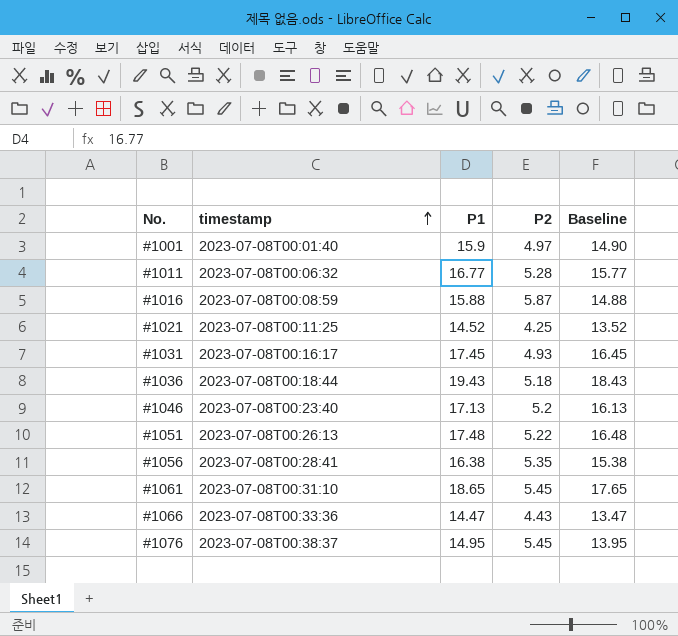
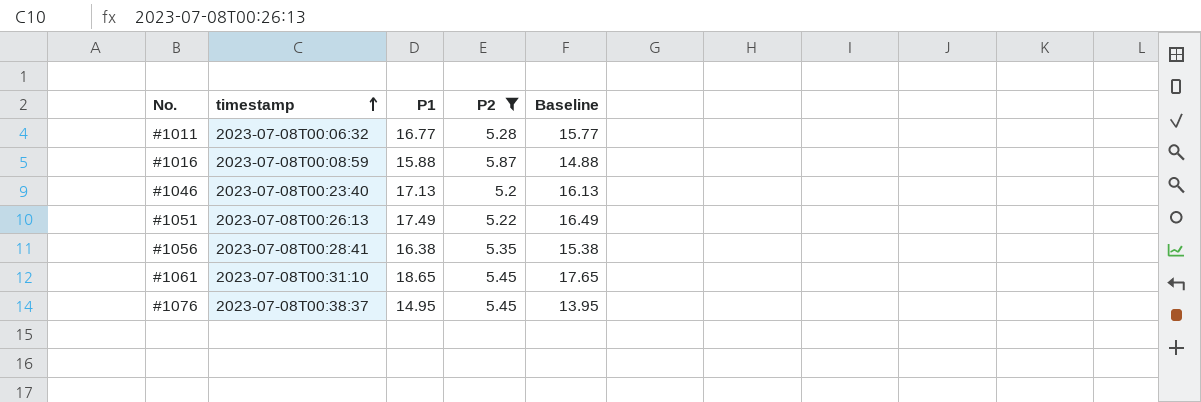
filter: none -> P2 >= 5.2
#1051 | P1: 17.48 -> 17.49
#1051 | Baseline: 16.48 -> 16.49

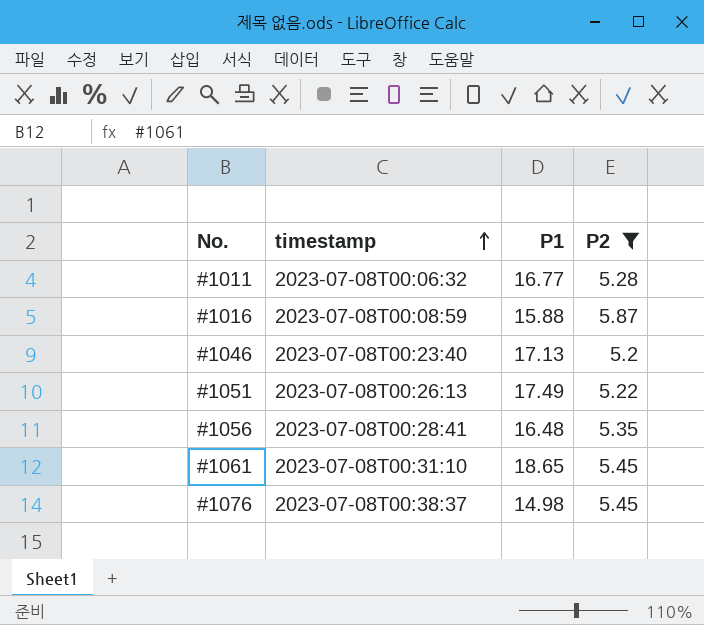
column Baseline | formula: [P1] - 1 -> none
#1056 | P1: 16.38 -> 16.48
#1076 | P1: 14.95 -> 14.98

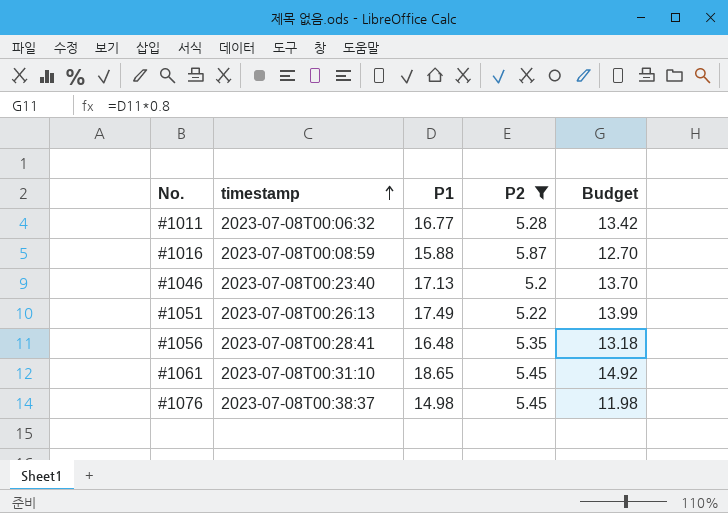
column Budget | formula: none -> [P1] * 0.8

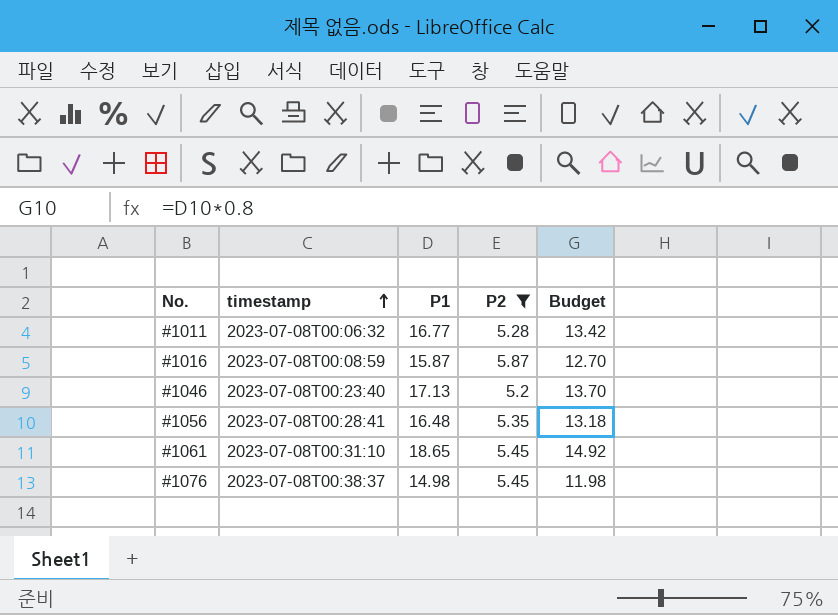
row #1051: 2023-07-08T00:26:13 | 17.49 | 5.22 | 13.99 -> none
#1016 | P1: 15.88 -> 15.87

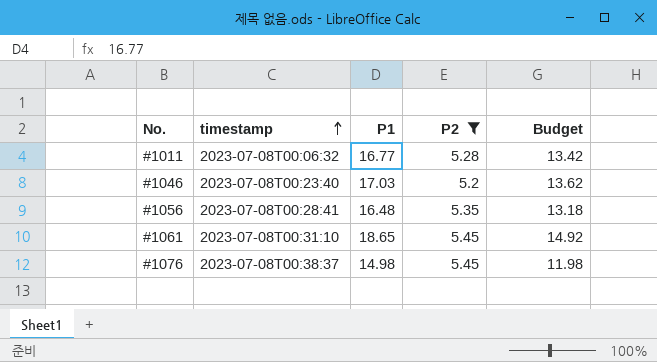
row #1016: 2023-07-08T00:08:59 | 15.87 | 5.87 | 12.70 -> none
#1046 | P1: 17.13 -> 17.03
#1046 | Budget: 13.70 -> 13.62

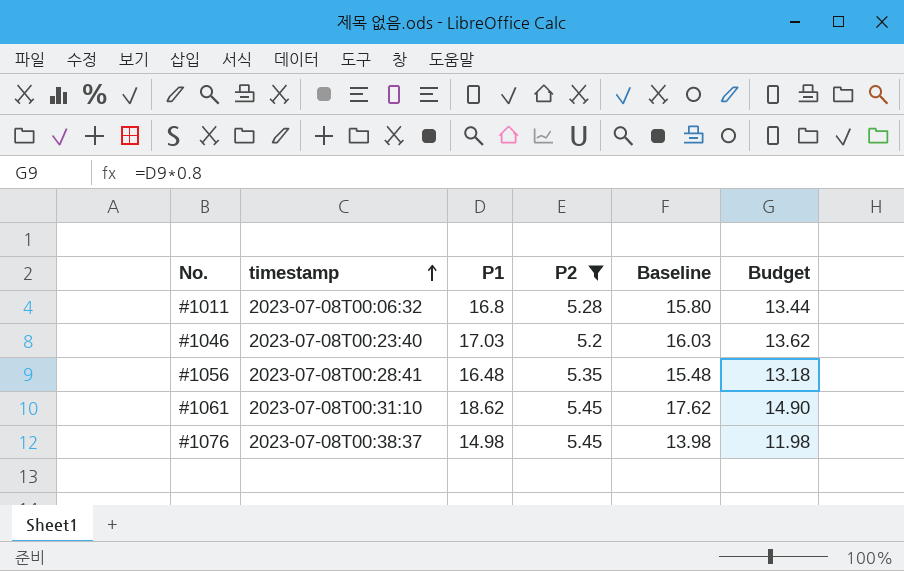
column Baseline | formula: none -> [P1] - 1
#1011 | P1: 16.77 -> 16.8
#1011 | Budget: 13.42 -> 13.44
#1061 | P1: 18.65 -> 18.62
#1061 | Budget: 14.92 -> 14.90

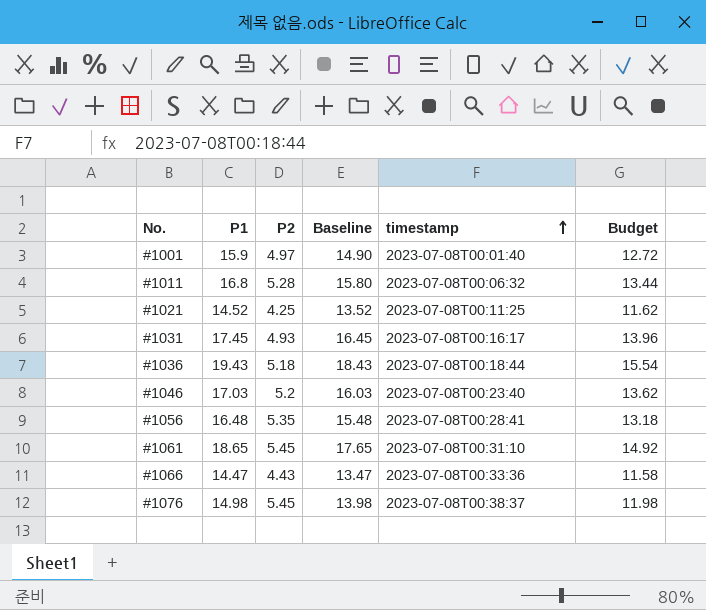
filter: P2 >= 5.2 -> none
column timestamp | position: 2 -> 5
#1061 | P1: 18.62 -> 18.65
#1061 | Baseline: 17.62 -> 17.65
#1061 | Budget: 14.90 -> 14.92

